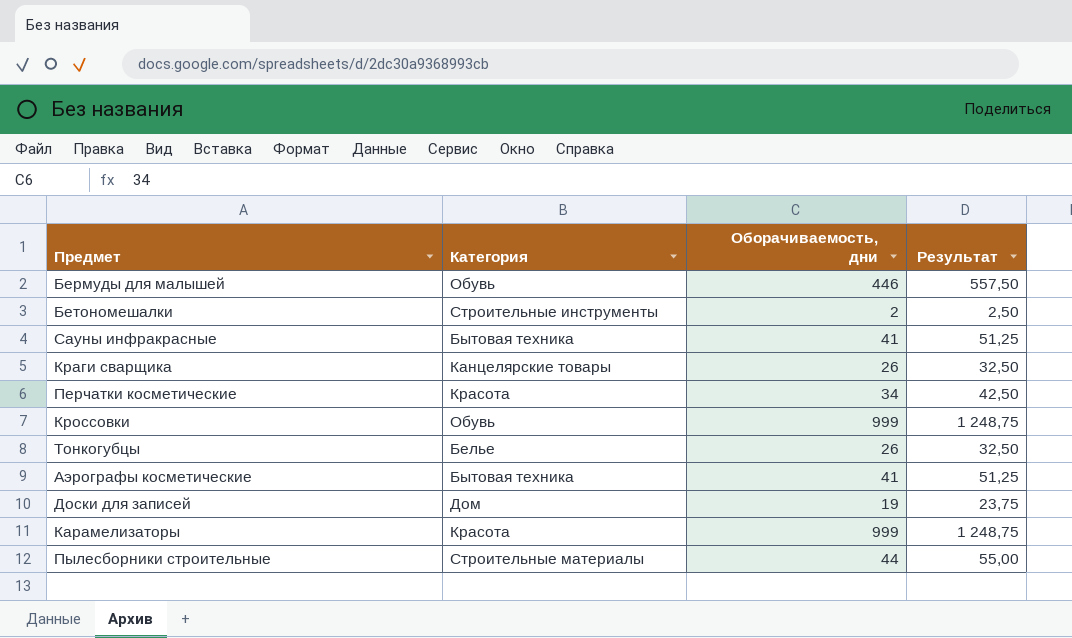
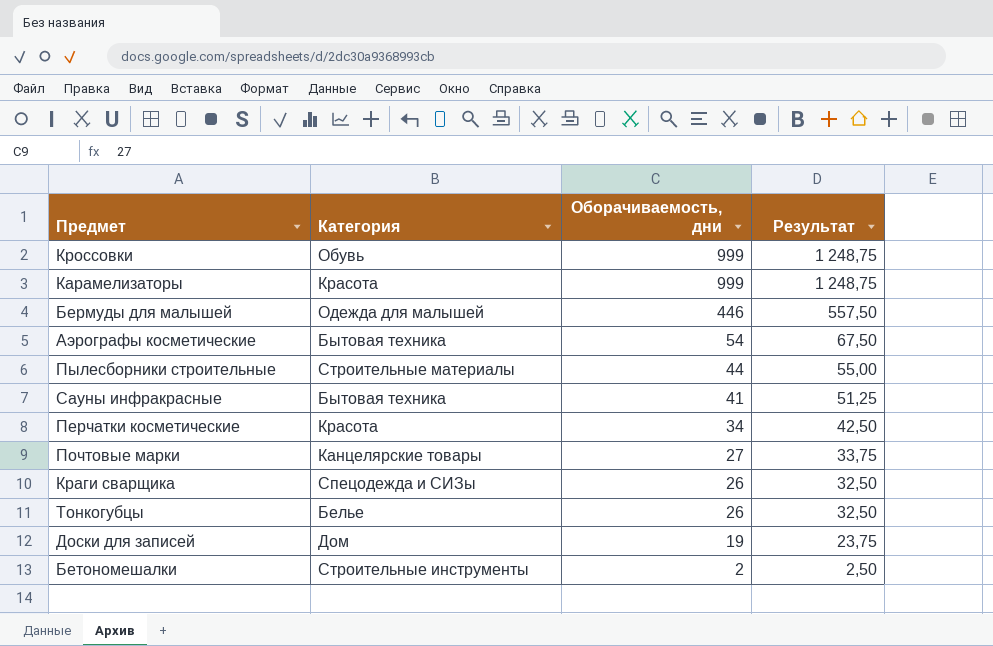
row order: none -> Оборачиваемость, дни descending
Бермуды для малышей | Категория: Обувь -> Одежда для малышей
Аэрографы косметические | Оборачиваемость, дни: 41 -> 54
Аэрографы косметические | Результат: 51,25 -> 67,50
row Почтовые марки: none -> Канцелярские товары | 27 | 33,75
Краги сварщика | Категория: Канцелярские товары -> Спецодежда и СИЗы

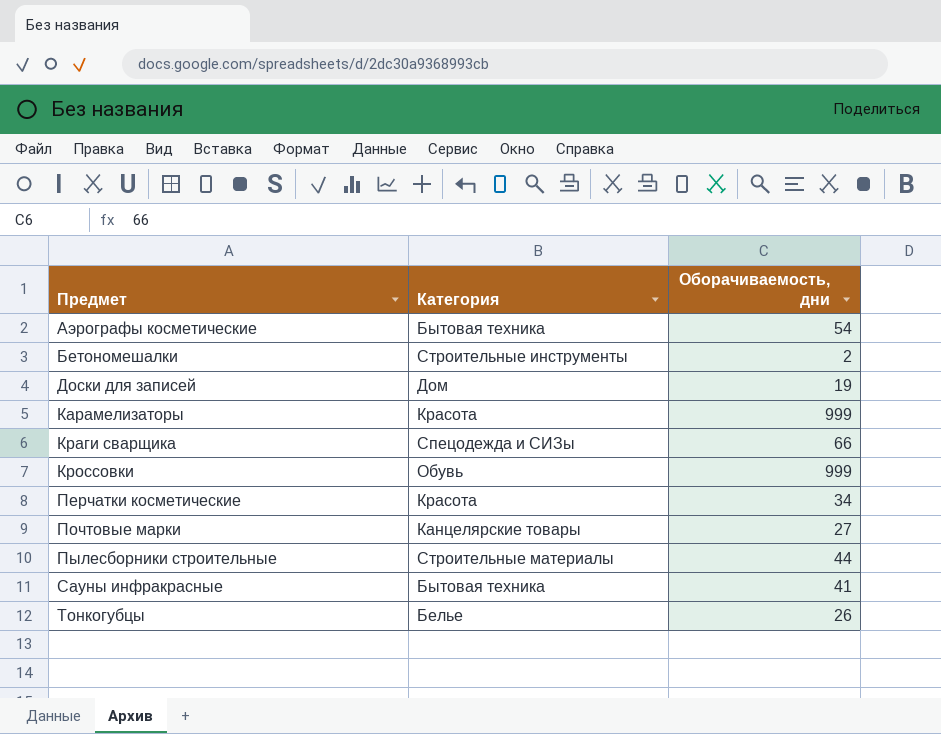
row order: Оборачиваемость, дни descending -> Предмет ascending
column Результат | formula: [Оборачиваемость, дни] * 1,25 -> none
row Бермуды для малышей: Одежда для малышей | 446 | 557,50 -> none
Краги сварщика | Оборачиваемость, дни: 26 -> 66

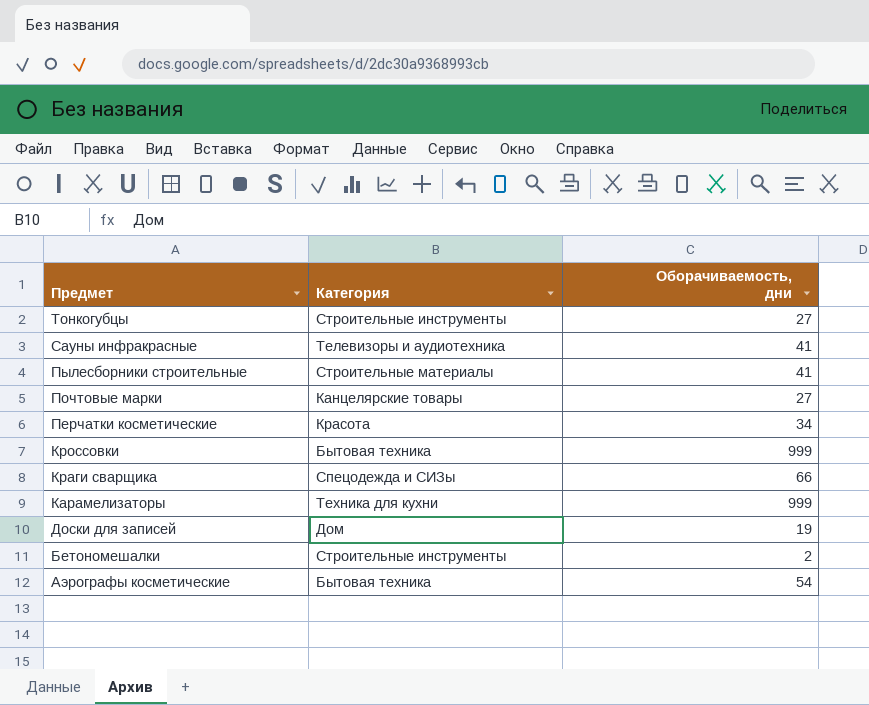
row order: Предмет ascending -> Предмет descending
Тонкогубцы | Категория: Белье -> Строительные инструменты
Тонкогубцы | Оборачиваемость, дни: 26 -> 27
Сауны инфракрасные | Категория: Бытовая техника -> Телевизоры и аудиотехника
Пылесборники строительные | Оборачиваемость, дни: 44 -> 41
Кроссовки | Категория: Обувь -> Бытовая техника
Карамелизаторы | Категория: Красота -> Техника для кухни

